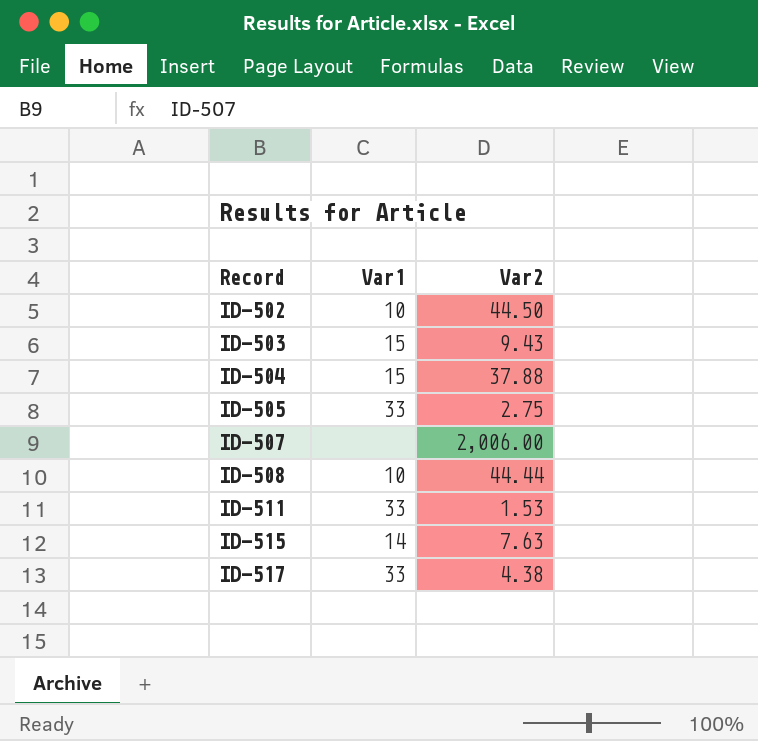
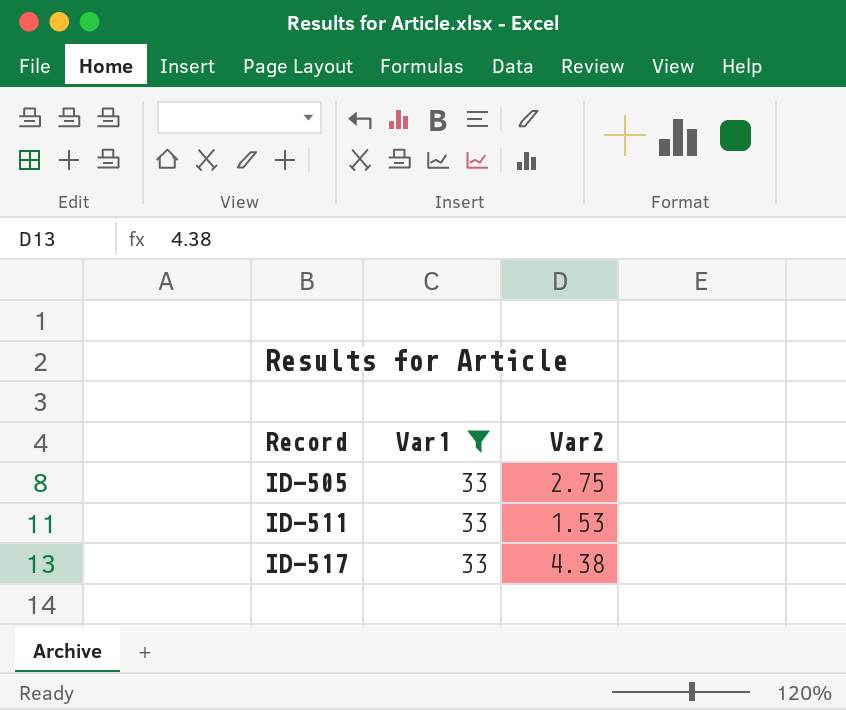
filter: none -> Var1 = 33

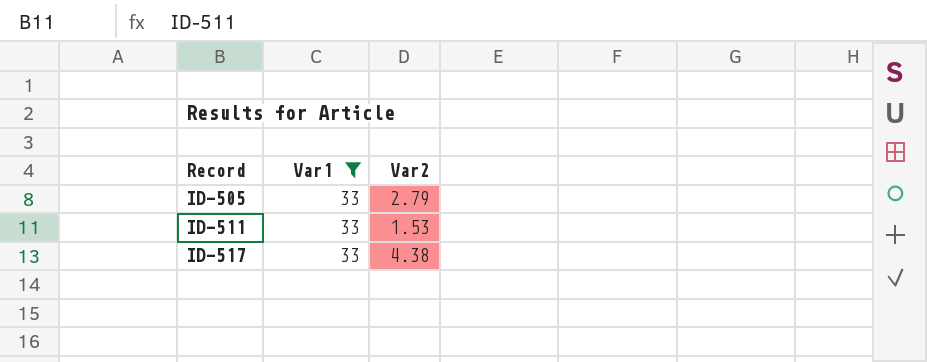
ID-505 | Var2: 2.75 -> 2.79

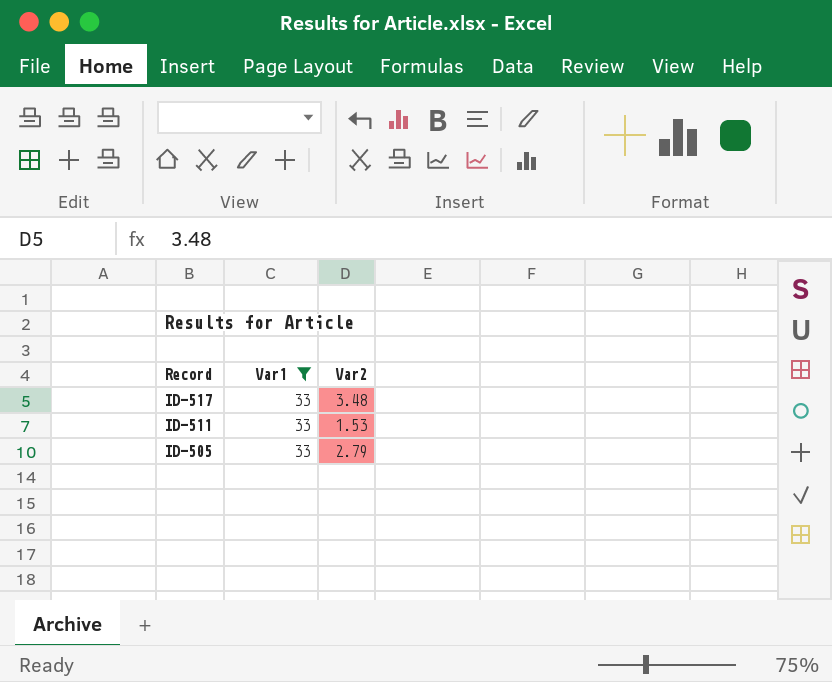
row order: Record ascending -> Record descending
ID-517 | Var2: 4.38 -> 3.48

